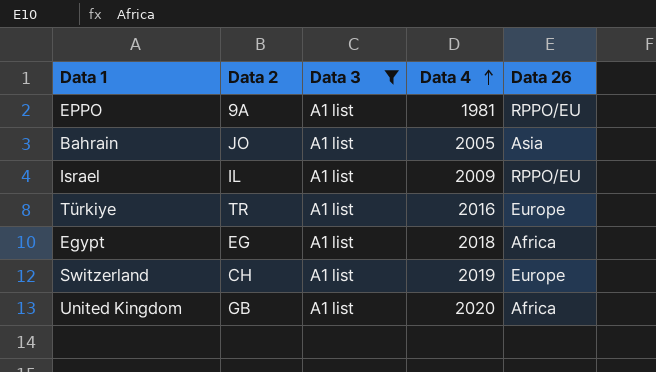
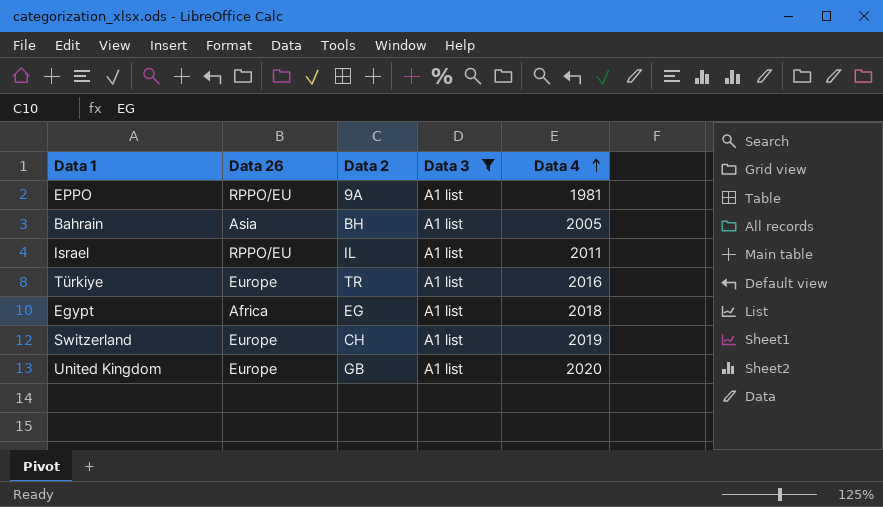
column Data 26 | position: 5 -> 2
Bahrain | Data 2: JO -> BH
Israel | Data 4: 2009 -> 2011
United Kingdom | Data 26: Africa -> Europe

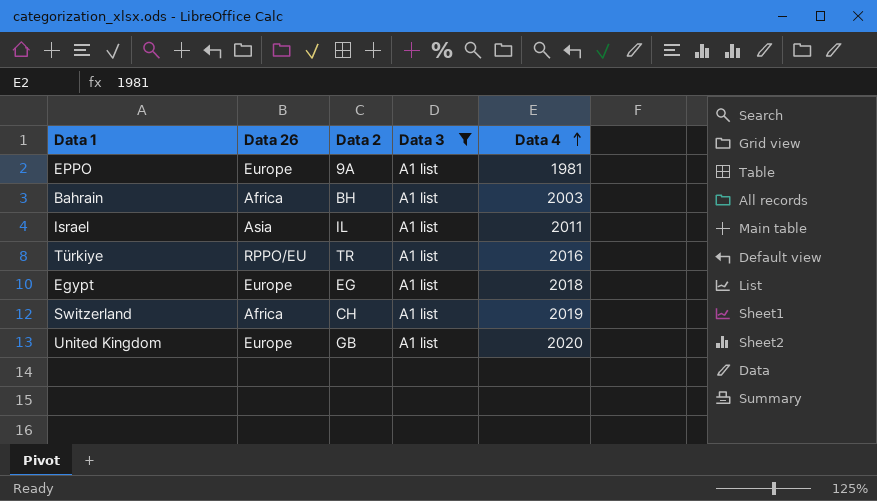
EPPO | Data 26: RPPO/EU -> Europe
Bahrain | Data 26: Asia -> Africa
Bahrain | Data 4: 2005 -> 2003
Israel | Data 26: RPPO/EU -> Asia
Türkiye | Data 26: Europe -> RPPO/EU
Egypt | Data 26: Africa -> Europe
Switzerland | Data 26: Europe -> Africa

